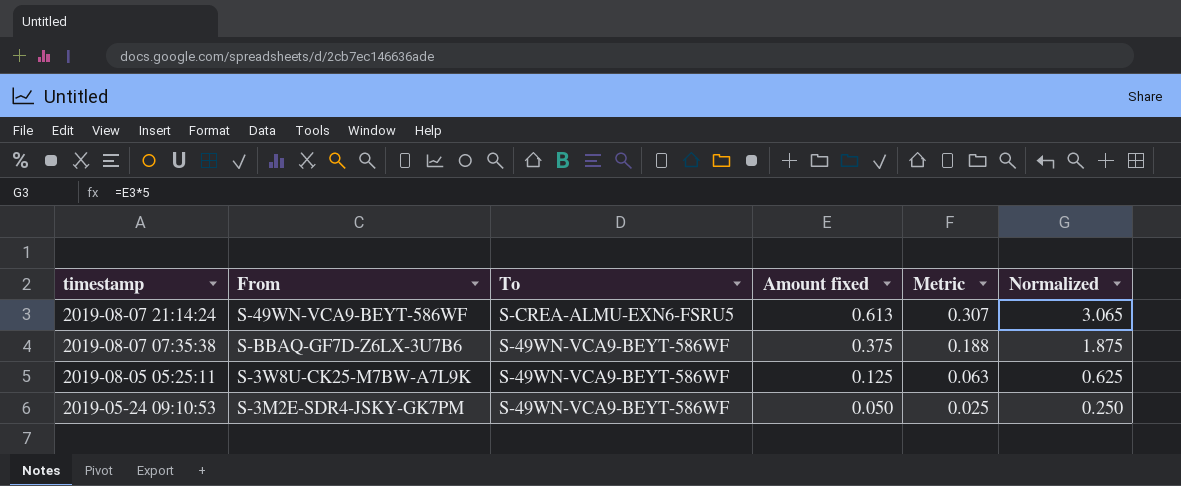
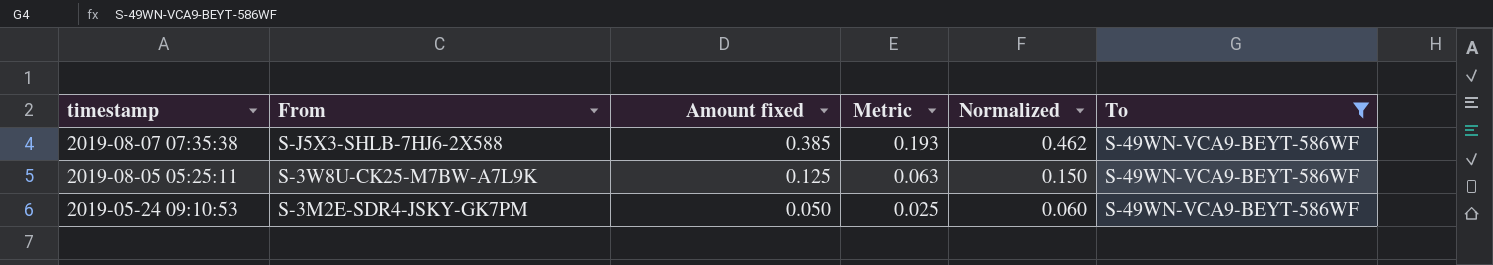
filter: none -> To = S-49WN-VCA9-BEYT-586WF
column Normalized | formula: [Amount fixed] * 5 -> [Amount fixed] * 1.2
column To | position: 3 -> 6
2019-08-07 07:35:38 | From: S-BBAQ-GF7D-Z6LX-3U7B6 -> S-J5X3-SHLB-7HJ6-2X588
2019-08-07 07:35:38 | Amount fixed: 0.375 -> 0.385
2019-08-07 07:35:38 | Metric: 0.188 -> 0.193

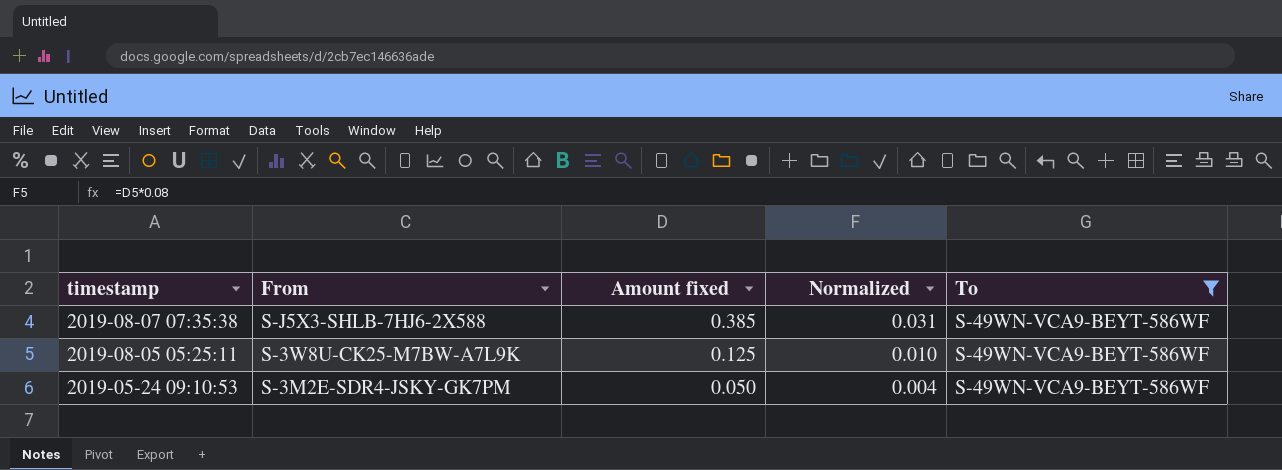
column Metric | formula: [Amount fixed] * 0.5 -> none
column Normalized | formula: [Amount fixed] * 1.2 -> [Amount fixed] * 0.08

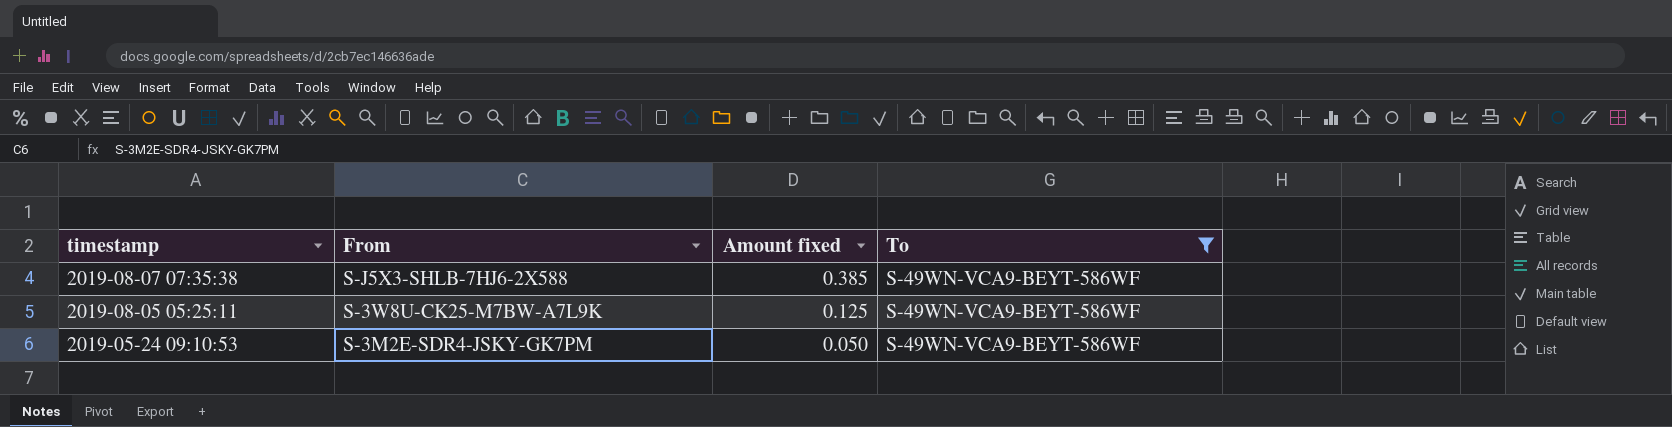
column Normalized | formula: [Amount fixed] * 0.08 -> none

